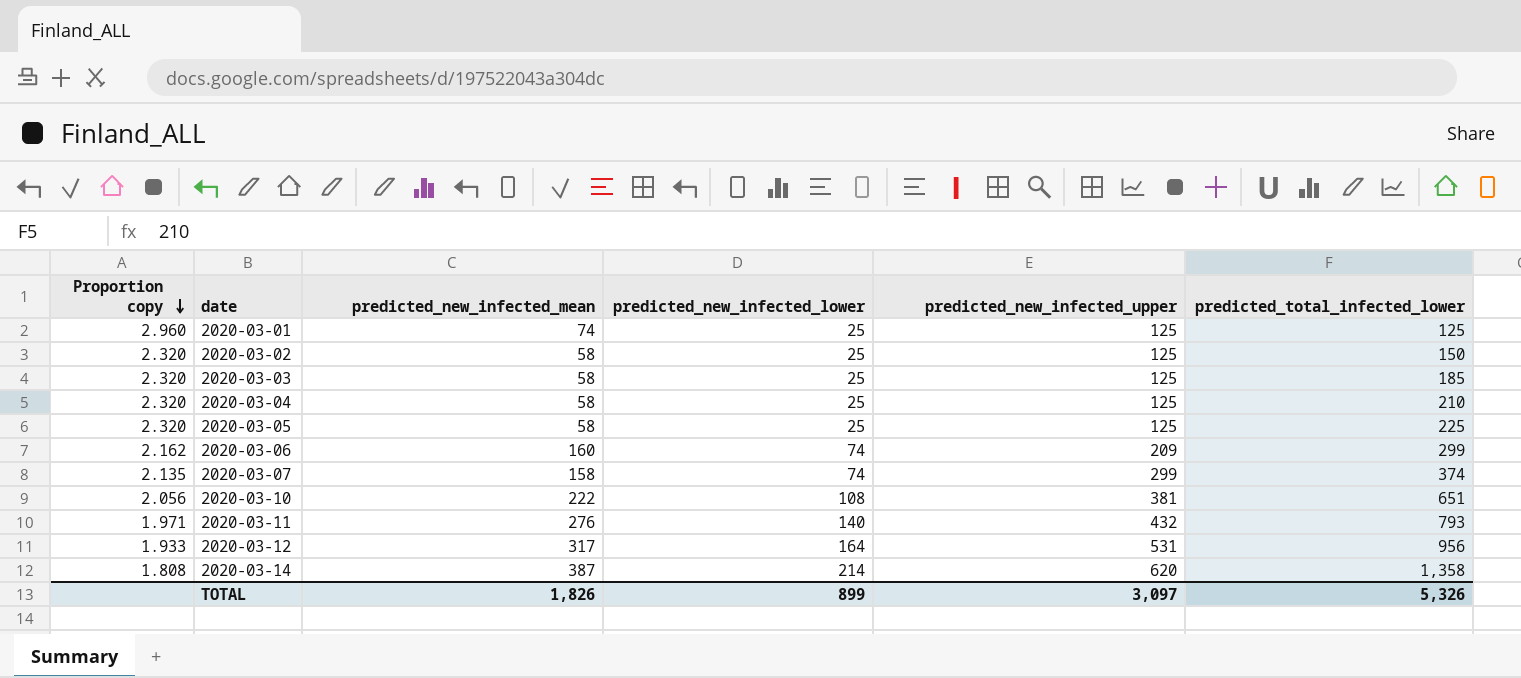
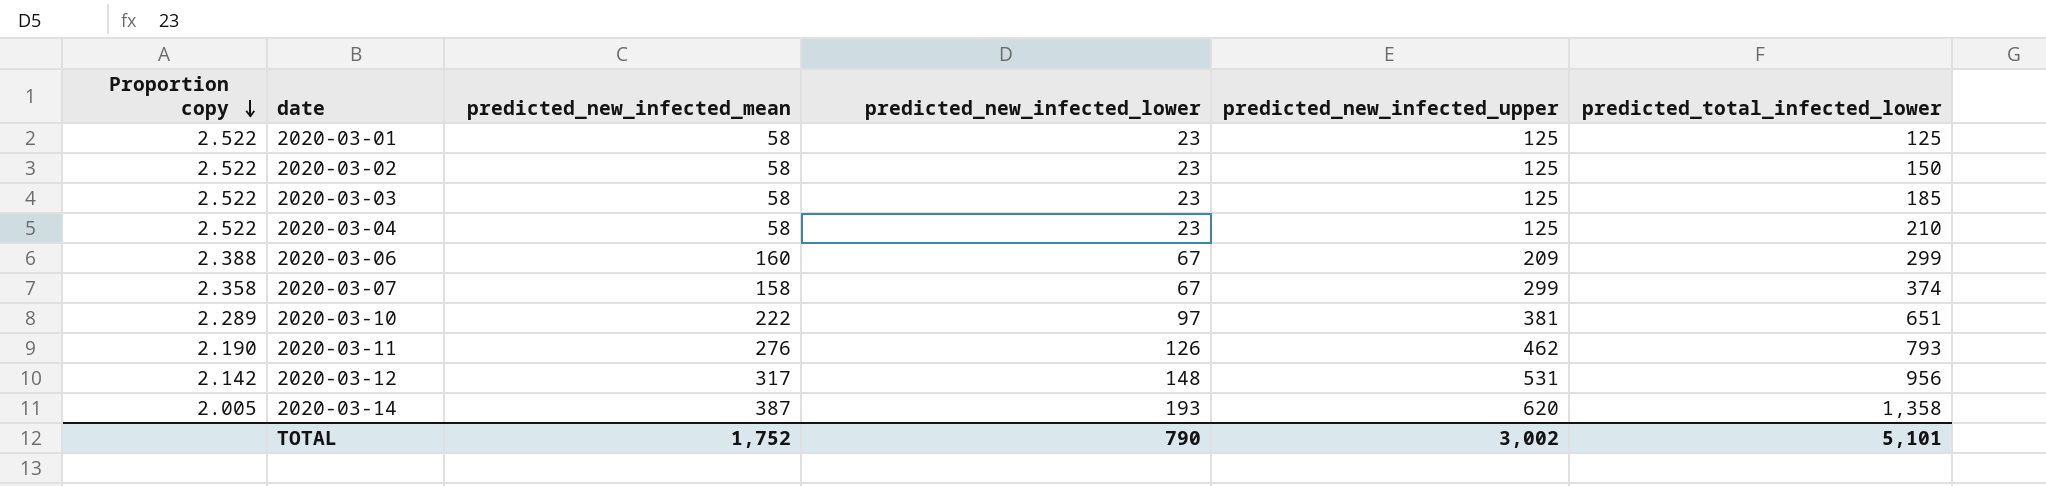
row 2020-03-05: 2.320 | 58 | 25 | 125 | 225 -> none
2020-03-01 | Proportion copy: 2.960 -> 2.522
2020-03-01 | predicted_new_infected_mean: 74 -> 58
2020-03-01 | predicted_new_infected_lower: 25 -> 23
2020-03-02 | Proportion copy: 2.320 -> 2.522
2020-03-02 | predicted_new_infected_lower: 25 -> 23
2020-03-03 | Proportion copy: 2.320 -> 2.522
2020-03-03 | predicted_new_infected_lower: 25 -> 23
2020-03-04 | Proportion copy: 2.320 -> 2.522
2020-03-04 | predicted_new_infected_lower: 25 -> 23
2020-03-06 | Proportion copy: 2.162 -> 2.388
2020-03-06 | predicted_new_infected_lower: 74 -> 67
2020-03-07 | Proportion copy: 2.135 -> 2.358
2020-03-07 | predicted_new_infected_lower: 74 -> 67
2020-03-10 | Proportion copy: 2.056 -> 2.289
2020-03-10 | predicted_new_infected_lower: 108 -> 97
2020-03-11 | Proportion copy: 1.971 -> 2.190
2020-03-11 | predicted_new_infected_lower: 140 -> 126
2020-03-11 | predicted_new_infected_upper: 432 -> 462
2020-03-12 | Proportion copy: 1.933 -> 2.142
2020-03-12 | predicted_new_infected_lower: 164 -> 148
2020-03-14 | Proportion copy: 1.808 -> 2.005
2020-03-14 | predicted_new_infected_lower: 214 -> 193
TOTAL | predicted_new_infected_mean: 1,826 -> 1,752
TOTAL | predicted_new_infected_lower: 899 -> 790
TOTAL | predicted_new_infected_upper: 3,097 -> 3,002
TOTAL | predicted_total_infected_lower: 5,326 -> 5,101

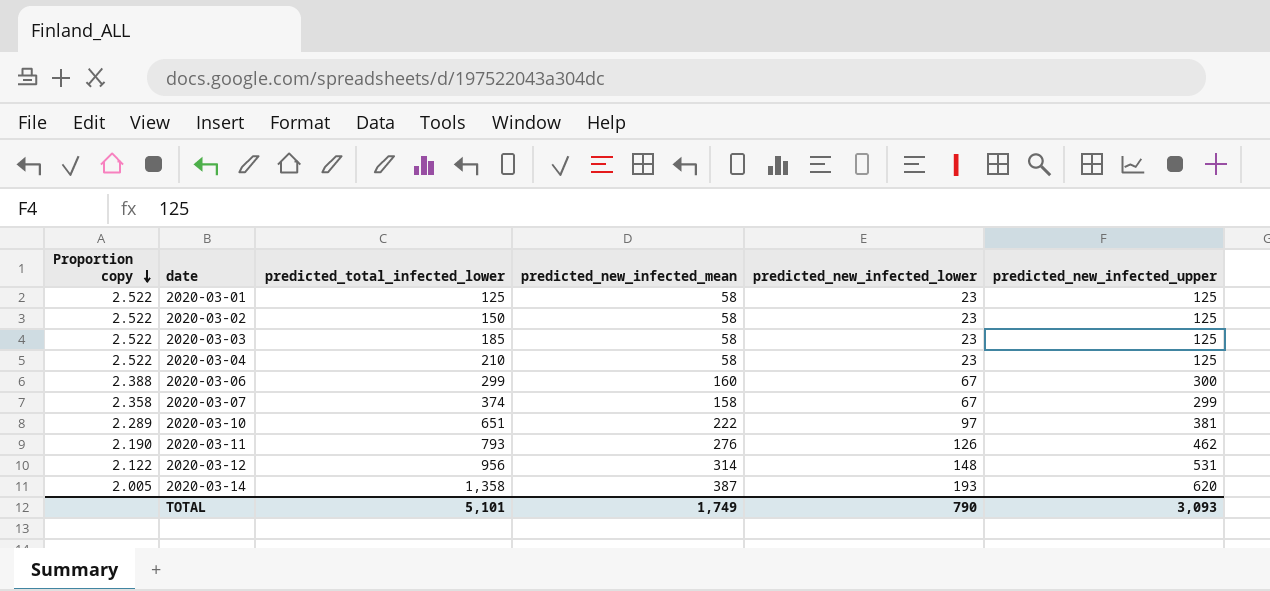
column predicted_total_infected_lower | position: 6 -> 3
2020-03-06 | predicted_new_infected_upper: 209 -> 300
2020-03-12 | Proportion copy: 2.142 -> 2.122
2020-03-12 | predicted_new_infected_mean: 317 -> 314
TOTAL | predicted_new_infected_mean: 1,752 -> 1,749
TOTAL | predicted_new_infected_upper: 3,002 -> 3,093

